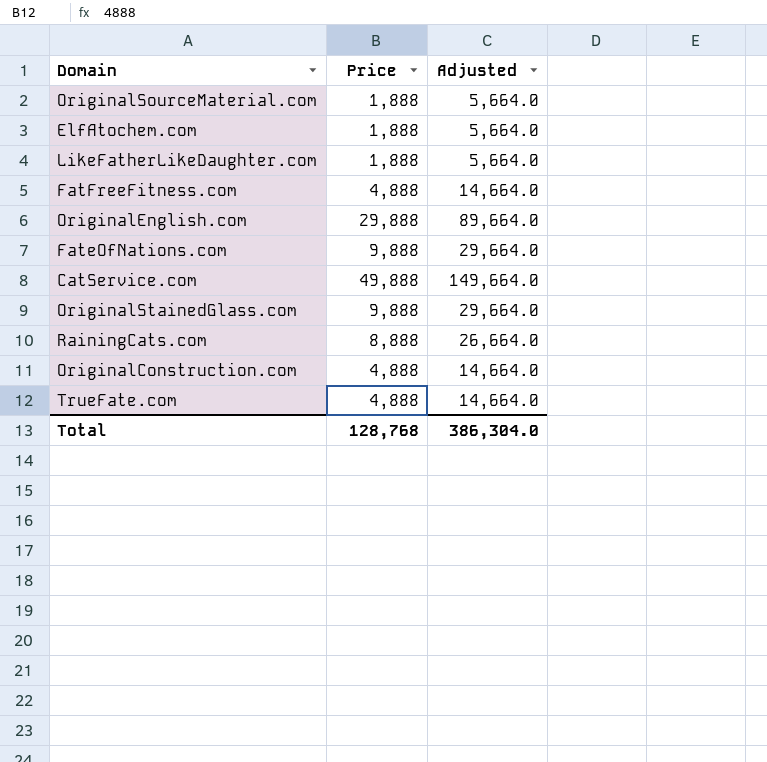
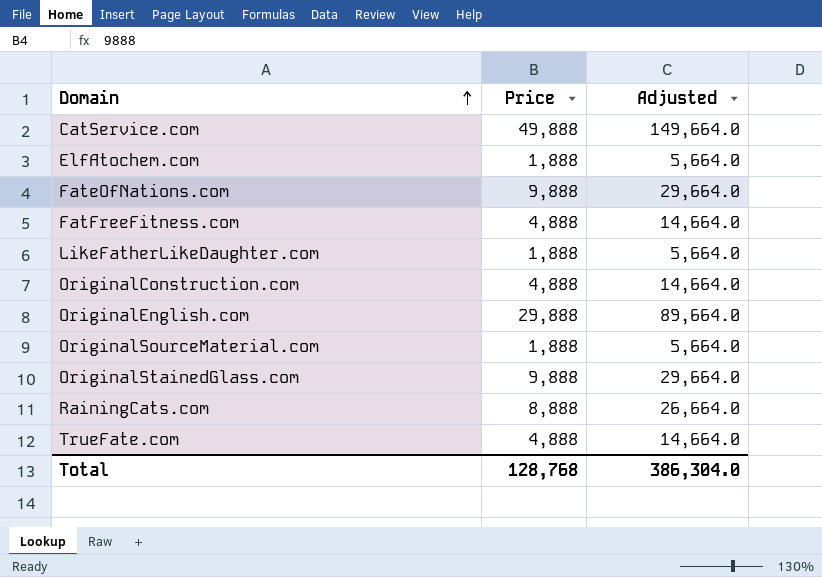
row order: none -> Domain ascending

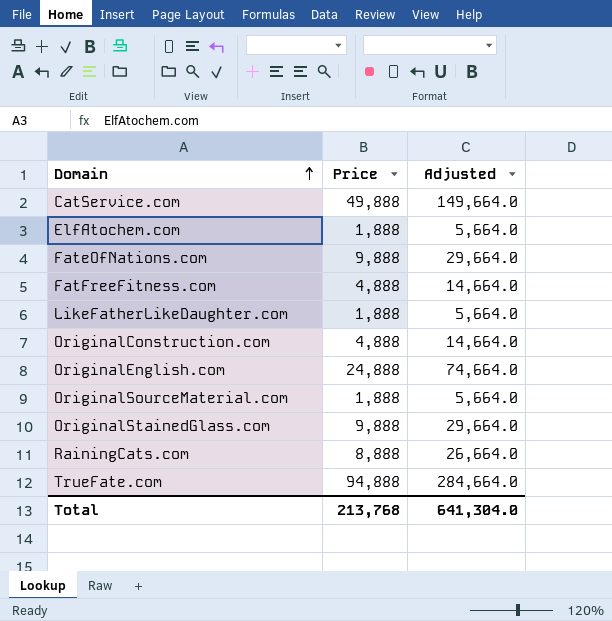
OriginalEnglish.com | Price: 29,888 -> 24,888
OriginalEnglish.com | Adjusted: 89,664.0 -> 74,664.0
TrueFate.com | Price: 4,888 -> 94,888
TrueFate.com | Adjusted: 14,664.0 -> 284,664.0
Total | Price: 128,768 -> 213,768
Total | Adjusted: 386,304.0 -> 641,304.0

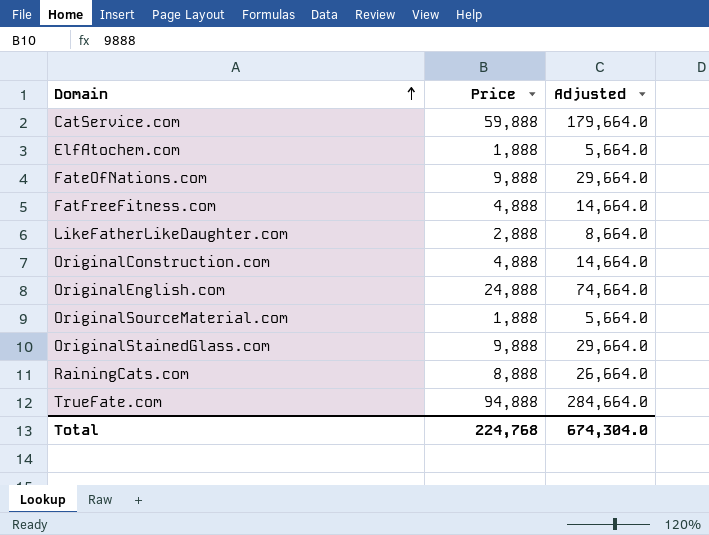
CatService.com | Price: 49,888 -> 59,888
CatService.com | Adjusted: 149,664.0 -> 179,664.0
LikeFatherLikeDaughter.com | Price: 1,888 -> 2,888
LikeFatherLikeDaughter.com | Adjusted: 5,664.0 -> 8,664.0
Total | Price: 213,768 -> 224,768
Total | Adjusted: 641,304.0 -> 674,304.0

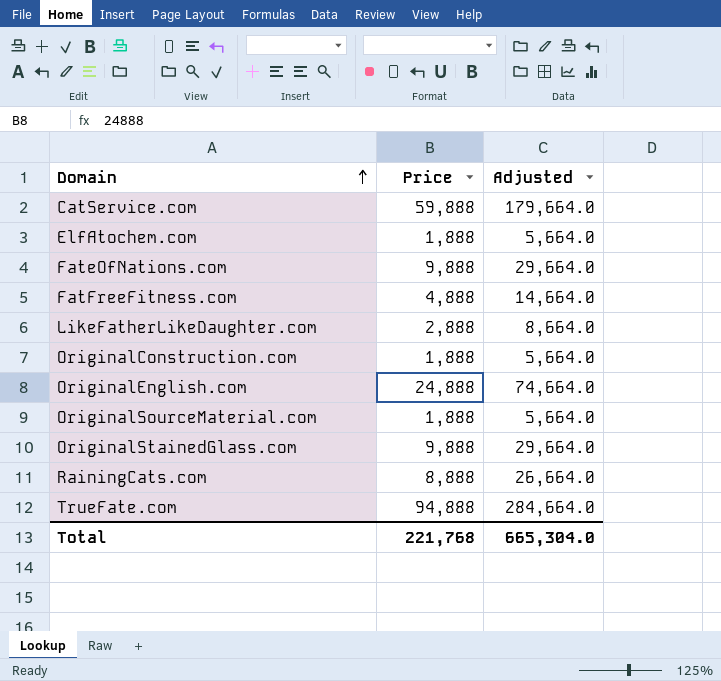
OriginalConstruction.com | Price: 4,888 -> 1,888
OriginalConstruction.com | Adjusted: 14,664.0 -> 5,664.0
Total | Price: 224,768 -> 221,768
Total | Adjusted: 674,304.0 -> 665,304.0

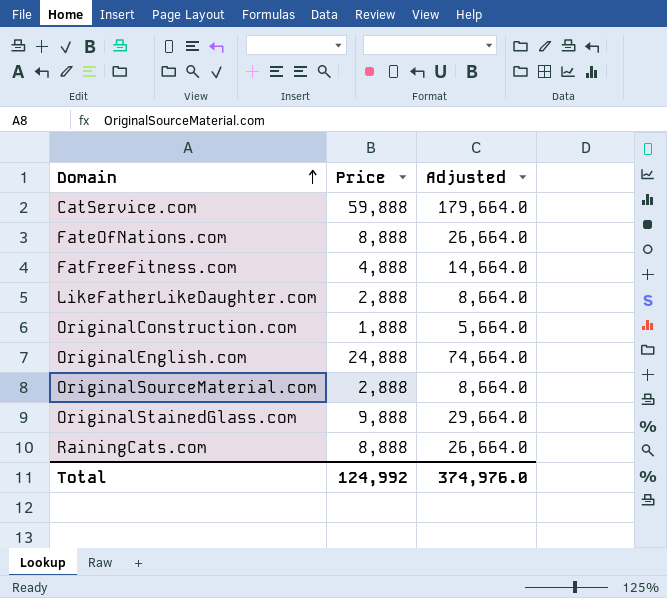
row ElfAtochem.com: 1,888 | 5,664.0 -> none
row TrueFate.com: 94,888 | 284,664.0 -> none
FateOfNations.com | Price: 9,888 -> 8,888
FateOfNations.com | Adjusted: 29,664.0 -> 26,664.0
OriginalSourceMaterial.com | Price: 1,888 -> 2,888
OriginalSourceMaterial.com | Adjusted: 5,664.0 -> 8,664.0
Total | Price: 221,768 -> 124,992
Total | Adjusted: 665,304.0 -> 374,976.0

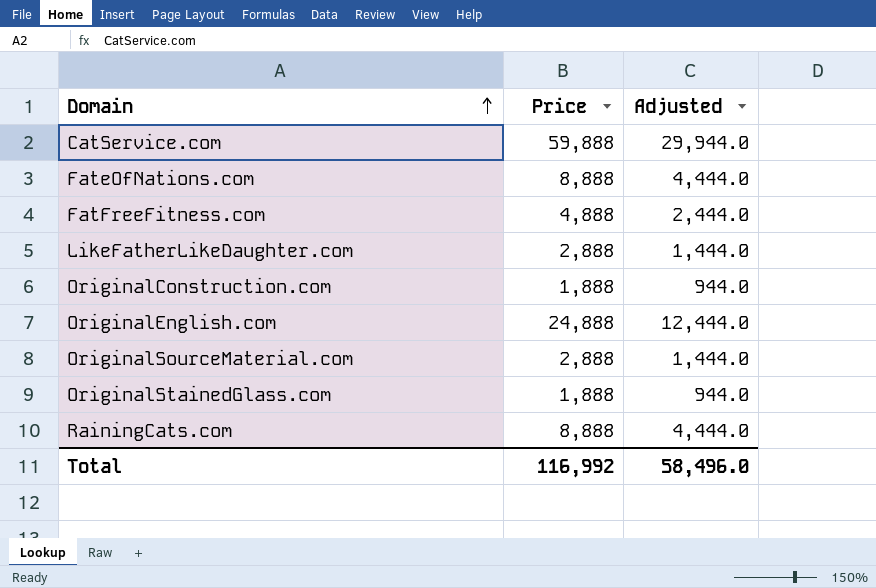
column Adjusted | formula: [Price] * 3 -> [Price] * 0.5
OriginalStainedGlass.com | Price: 9,888 -> 1,888
Total | Price: 124,992 -> 116,992
Total | Adjusted: 374,976.0 -> 58,496.0

